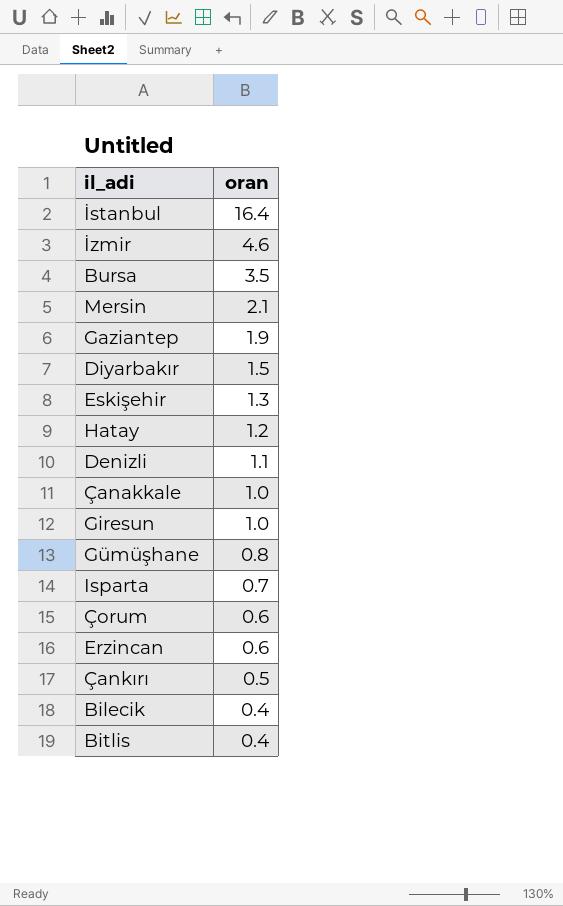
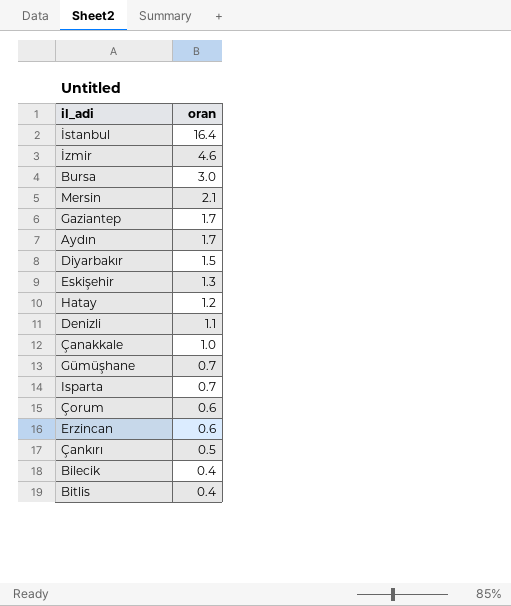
row Giresun: 1.0 -> none
Bursa | oran: 3.5 -> 3.0
Gaziantep | oran: 1.9 -> 1.7
row Aydın: none -> 1.7
Gümüşhane | oran: 0.8 -> 0.7

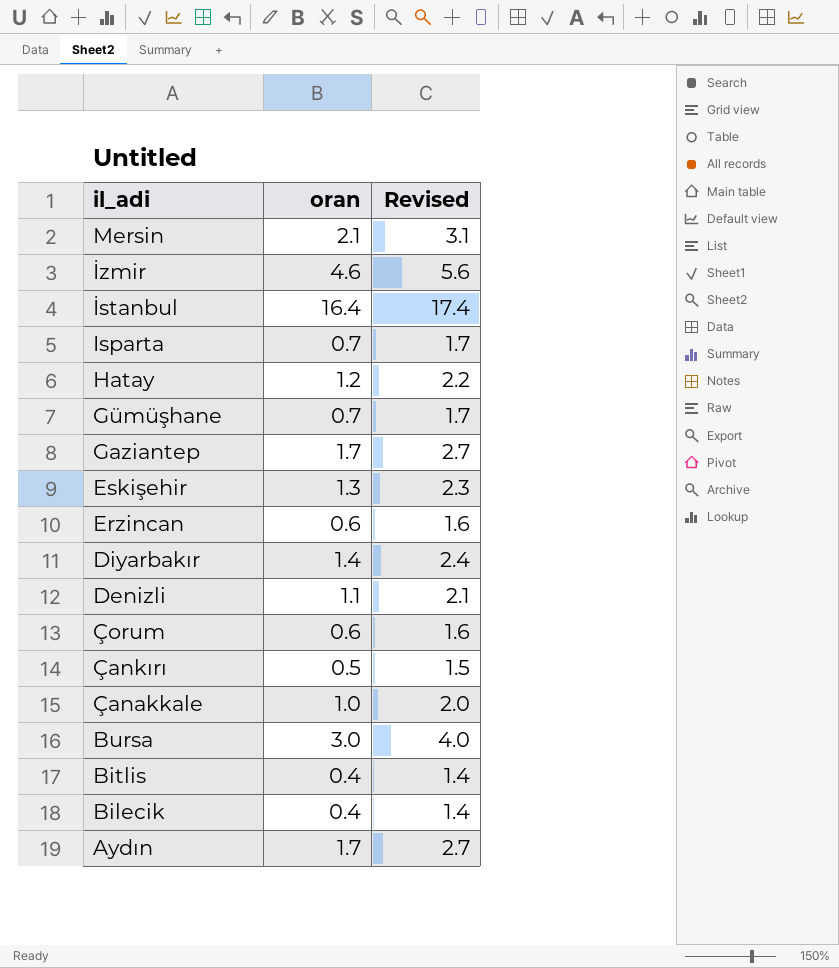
row order: oran descending -> il_adi descending
column Revised | formula: none -> [oran] + 1
Diyarbakır | oran: 1.5 -> 1.4

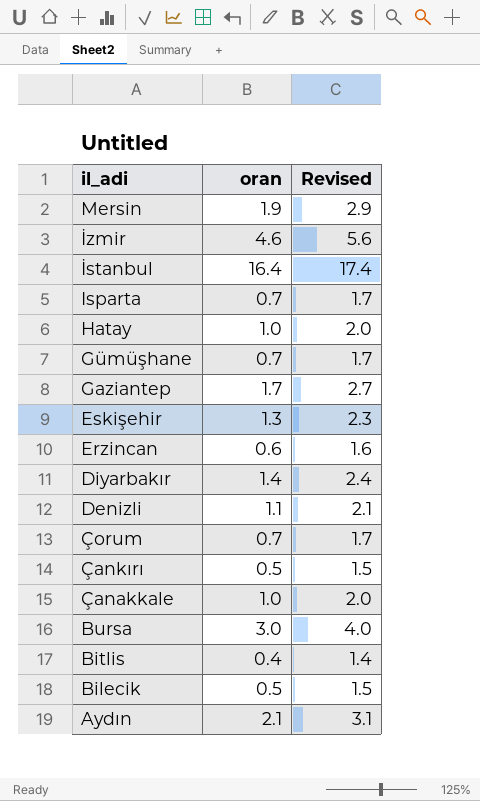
Mersin | oran: 2.1 -> 1.9
Mersin | Revised: 3.1 -> 2.9
Hatay | oran: 1.2 -> 1.0
Hatay | Revised: 2.2 -> 2.0
Çorum | oran: 0.6 -> 0.7
Çorum | Revised: 1.6 -> 1.7
Bilecik | oran: 0.4 -> 0.5
Bilecik | Revised: 1.4 -> 1.5
Aydın | oran: 1.7 -> 2.1
Aydın | Revised: 2.7 -> 3.1

